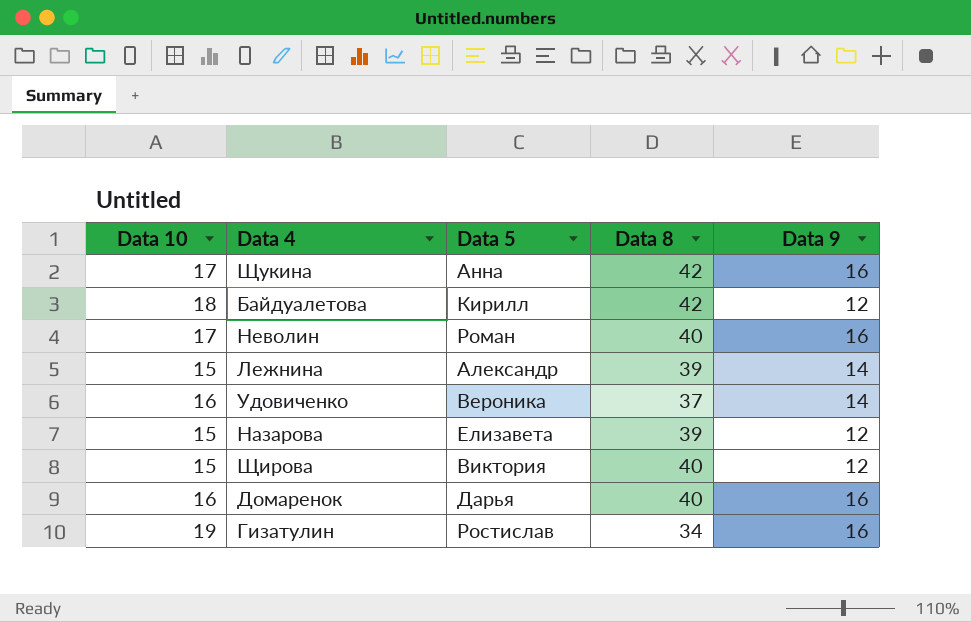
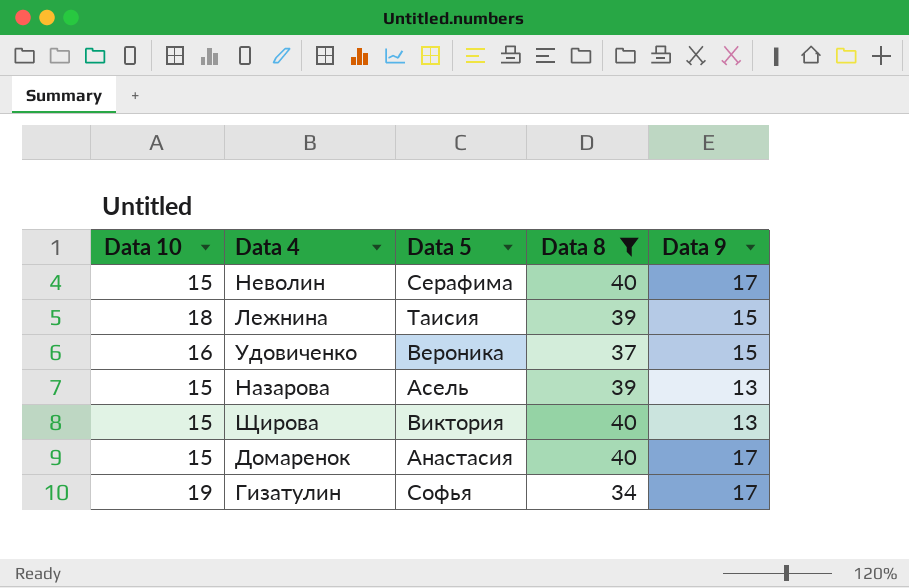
filter: none -> Data 8 != 42
Неволин | Data 10: 17 -> 15
Неволин | Data 5: Роман -> Серафима
Неволин | Data 9: 16 -> 17
Лежнина | Data 10: 15 -> 18
Лежнина | Data 5: Александр -> Таисия
Лежнина | Data 9: 14 -> 15
Удовиченко | Data 9: 14 -> 15
Назарова | Data 5: Елизавета -> Асель
Назарова | Data 9: 12 -> 13
Щирова | Data 9: 12 -> 13
Домаренок | Data 10: 16 -> 15
Домаренок | Data 5: Дарья -> Анастасия
Домаренок | Data 9: 16 -> 17
Гизатулин | Data 5: Ростислав -> Софья
Гизатулин | Data 9: 16 -> 17

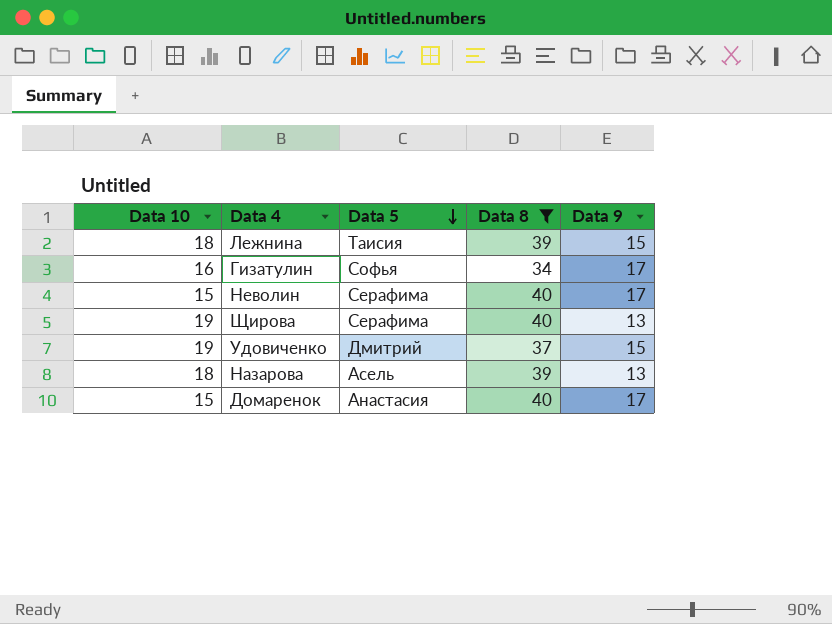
row order: none -> Data 5 descending
Гизатулин | Data 10: 19 -> 16
Щирова | Data 10: 15 -> 19
Щирова | Data 5: Виктория -> Серафима
Удовиченко | Data 10: 16 -> 19
Удовиченко | Data 5: Вероника -> Дмитрий
Назарова | Data 10: 15 -> 18

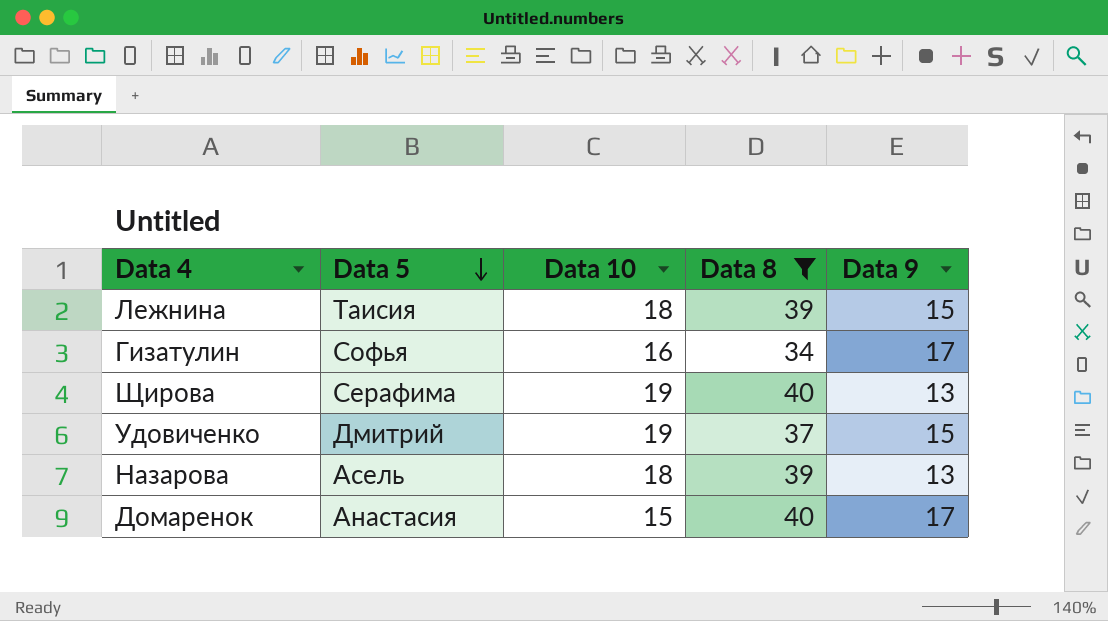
column Data 10 | position: 1 -> 3
row Неволин: 15 | Серафима | 40 | 17 -> none

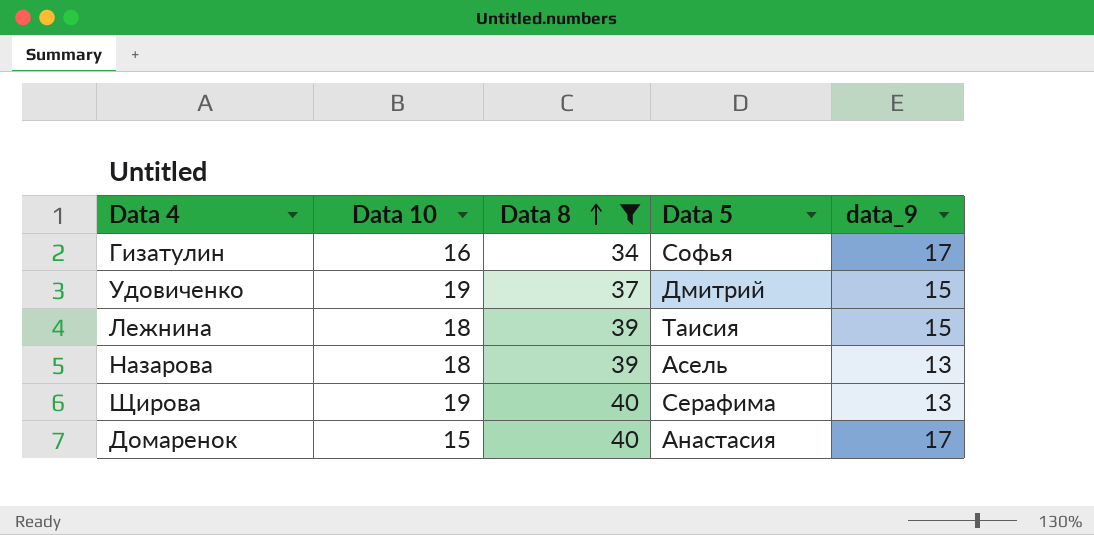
row order: Data 5 descending -> Data 8 ascending
column Data 5 | position: 2 -> 4
column name: Data 9 -> data_9

